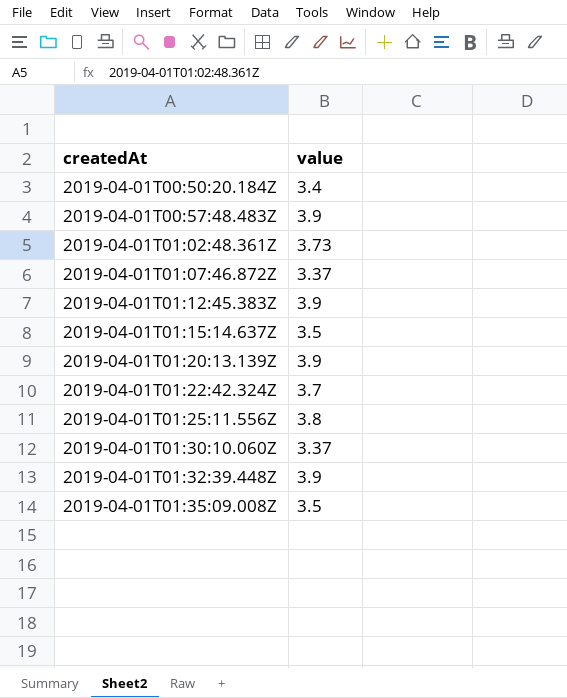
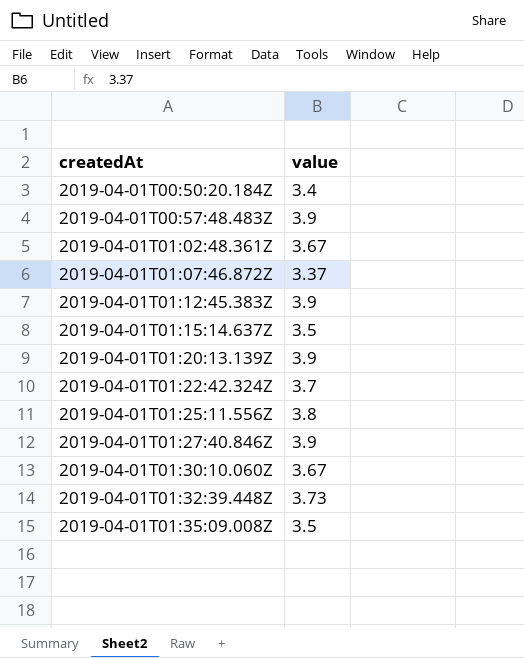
2019-04-01T01:02:48.361Z | value: 3.73 -> 3.67
row 2019-04-01T01:27:40.846Z: none -> 3.9
2019-04-01T01:30:10.060Z | value: 3.37 -> 3.67
2019-04-01T01:32:39.448Z | value: 3.9 -> 3.73

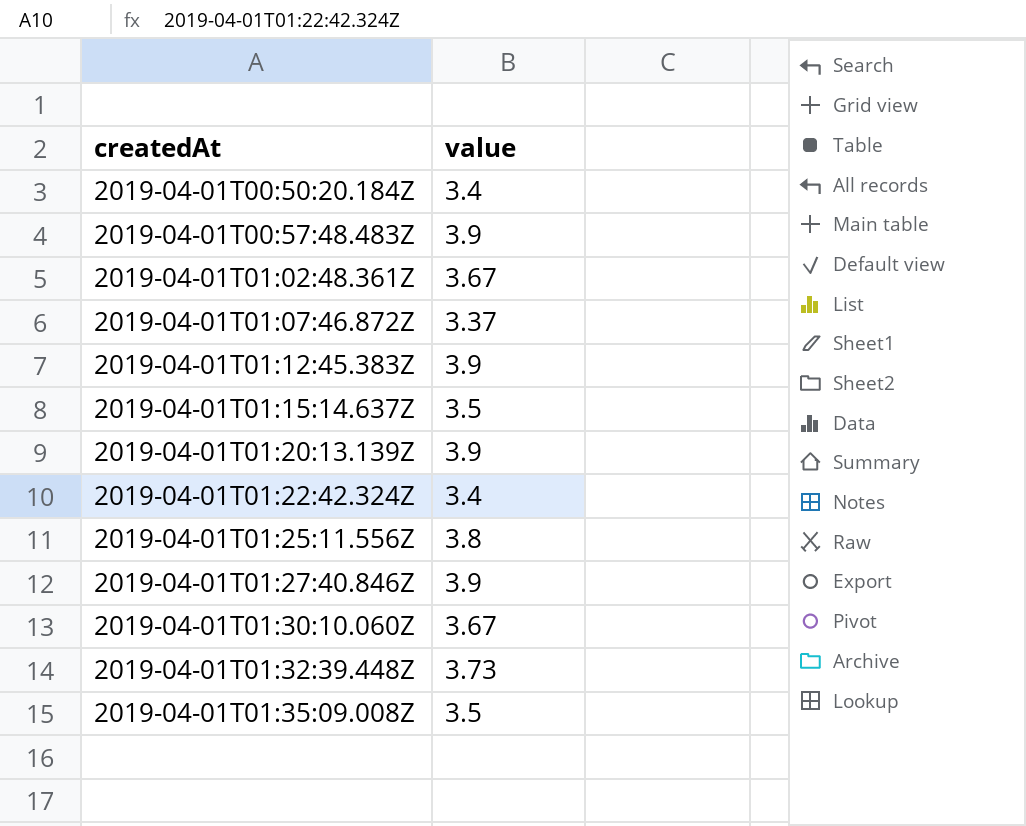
2019-04-01T01:22:42.324Z | value: 3.7 -> 3.4

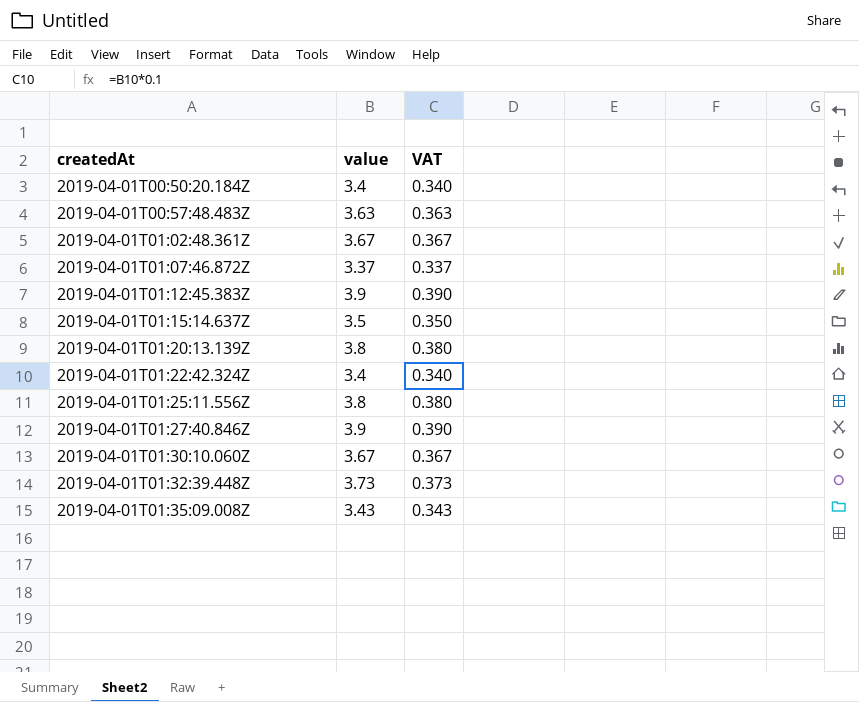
column VAT | formula: none -> [value] * 0.1
2019-04-01T00:57:48.483Z | value: 3.9 -> 3.63
2019-04-01T01:20:13.139Z | value: 3.9 -> 3.8
2019-04-01T01:35:09.008Z | value: 3.5 -> 3.43

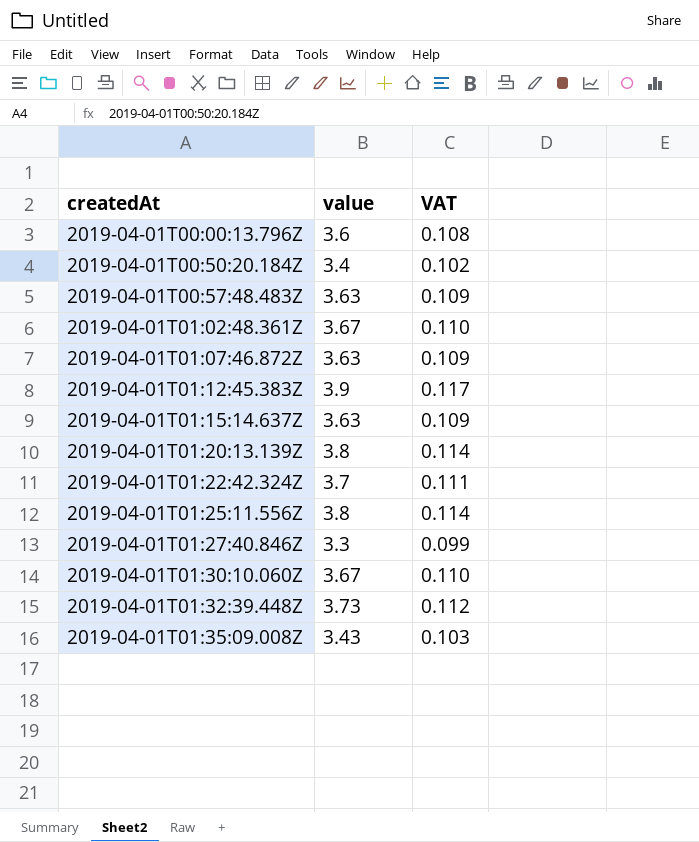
column VAT | formula: [value] * 0.1 -> [value] * 0.03
row 2019-04-01T00:00:13.796Z: none -> 3.6 | 0.108
2019-04-01T01:07:46.872Z | value: 3.37 -> 3.63
2019-04-01T01:15:14.637Z | value: 3.5 -> 3.63
2019-04-01T01:22:42.324Z | value: 3.4 -> 3.7
2019-04-01T01:27:40.846Z | value: 3.9 -> 3.3

